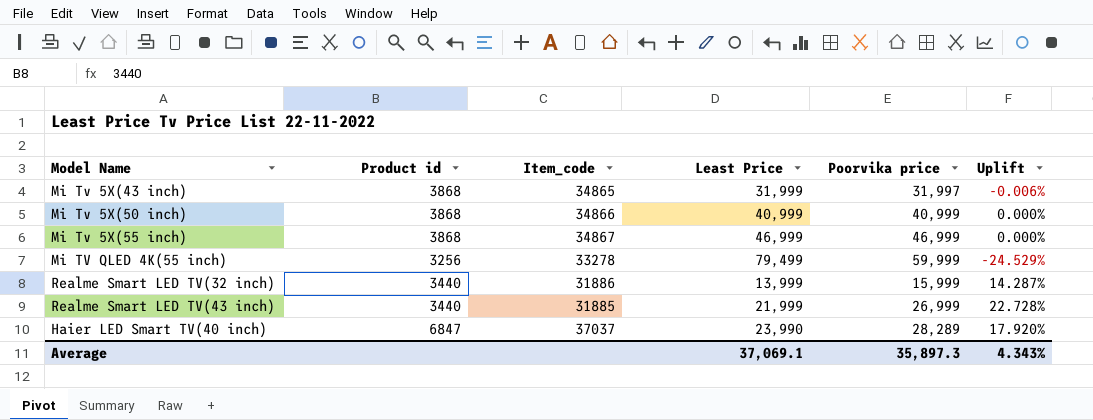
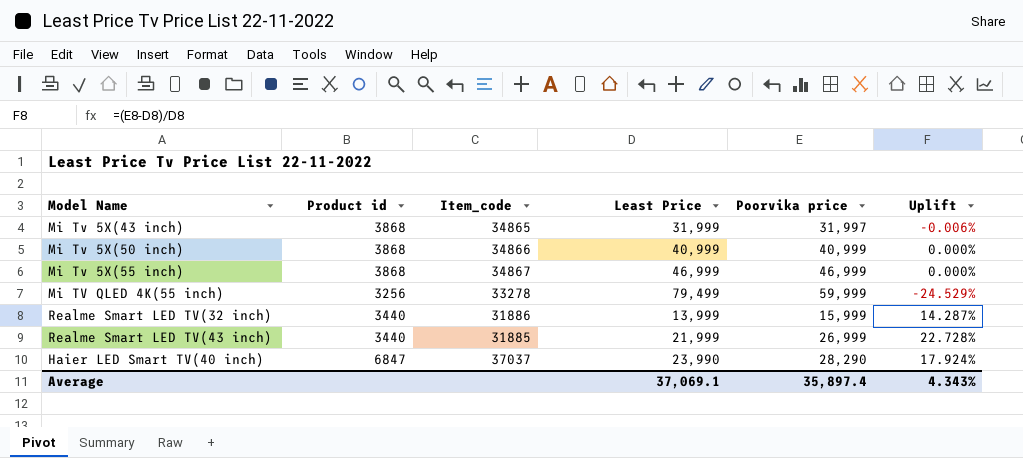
Haier LED Smart TV(40 inch) | Poorvika price: 28,289 -> 28,290
Haier LED Smart TV(40 inch) | Uplift: 17.920% -> 17.924%
Average | Poorvika price: 35,897.3 -> 35,897.4

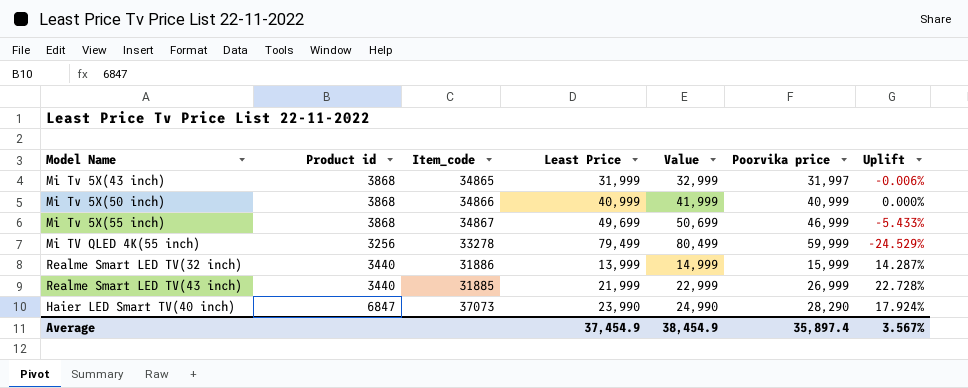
column Value | formula: none -> [Least Price] + 1000
Mi Tv 5X(55 inch) | Least Price: 46,999 -> 49,699
Mi Tv 5X(55 inch) | Uplift: 0.000% -> -5.433%
Haier LED Smart TV(40 inch) | Item_code: 37037 -> 37073
Average | Least Price: 37,069.1 -> 37,454.9
Average | Uplift: 4.343% -> 3.567%

